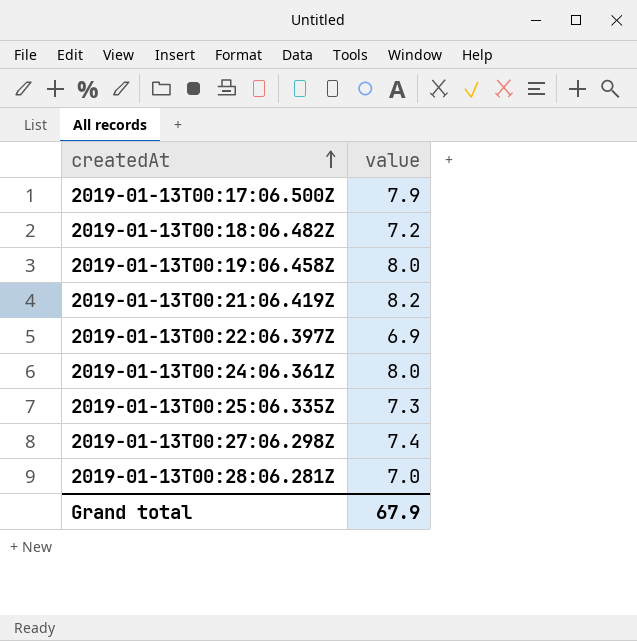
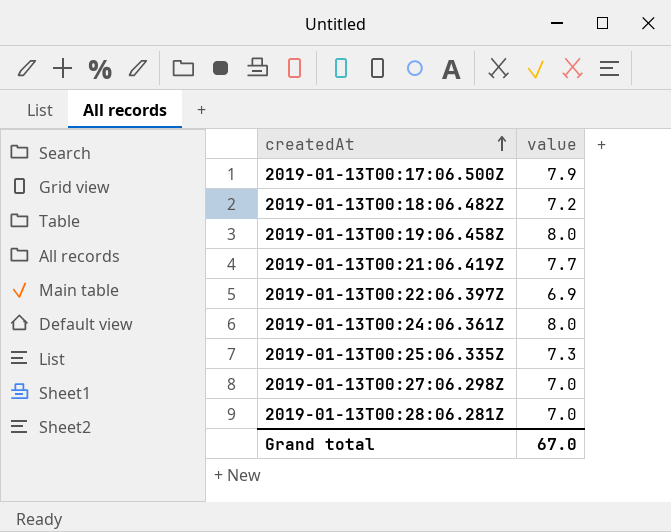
2019-01-13T00:21:06.419Z | value: 8.2 -> 7.7
2019-01-13T00:27:06.298Z | value: 7.4 -> 7.0
Grand total | value: 67.9 -> 67.0

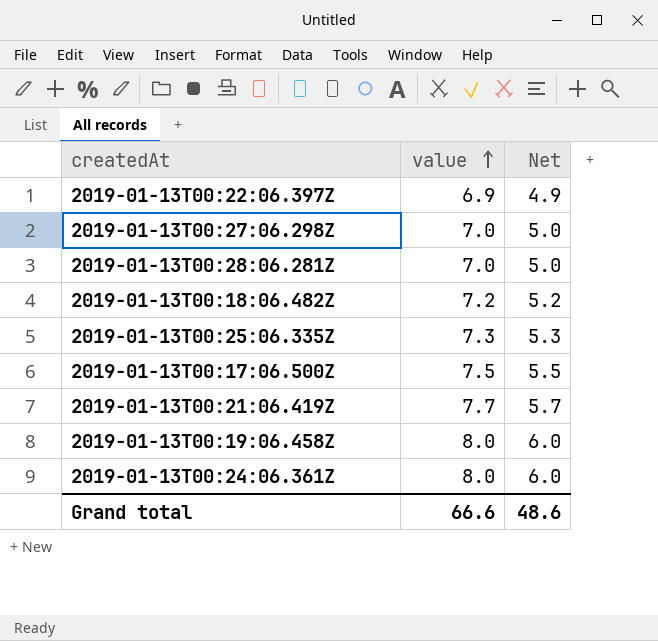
row order: createdAt ascending -> value ascending
column Net | formula: none -> [value] - 2
2019-01-13T00:17:06.500Z | value: 7.9 -> 7.5
Grand total | value: 67.0 -> 66.6

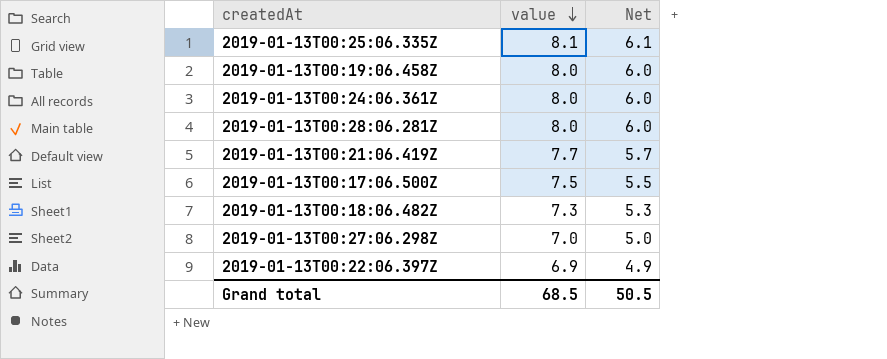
row order: value ascending -> value descending
2019-01-13T00:25:06.335Z | value: 7.3 -> 8.1
2019-01-13T00:25:06.335Z | Net: 5.3 -> 6.1
2019-01-13T00:28:06.281Z | value: 7.0 -> 8.0
2019-01-13T00:28:06.281Z | Net: 5.0 -> 6.0
2019-01-13T00:18:06.482Z | value: 7.2 -> 7.3
2019-01-13T00:18:06.482Z | Net: 5.2 -> 5.3
Grand total | value: 66.6 -> 68.5
Grand total | Net: 48.6 -> 50.5

